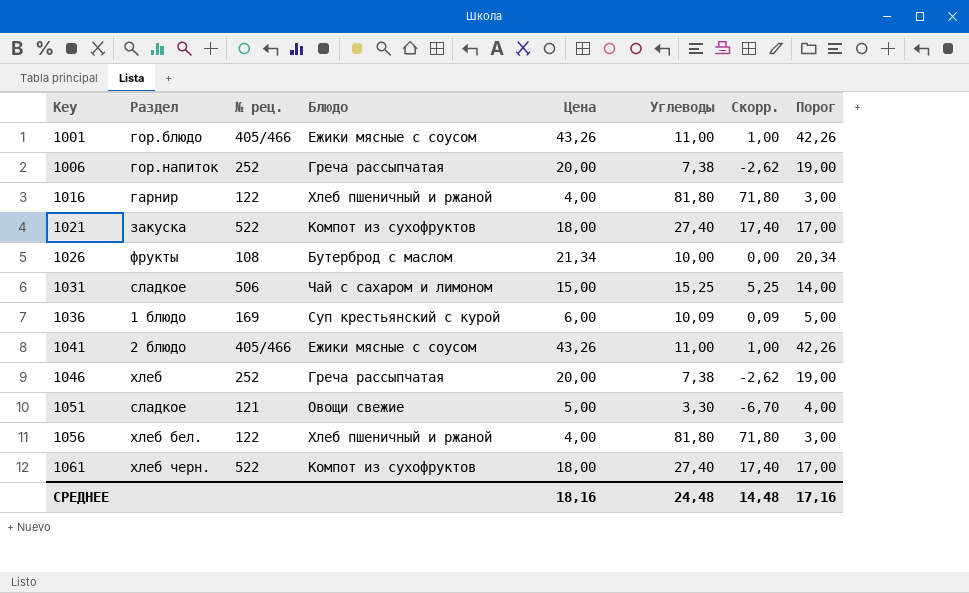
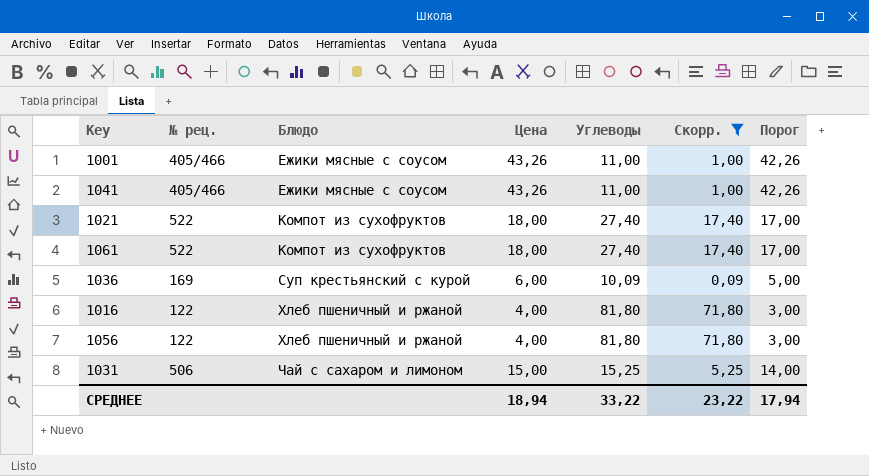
filter: none -> Скорр. >= 0,09
row order: Key ascending -> Блюдо ascending
column Раздел | position: 2 -> none
СРЕДНЕЕ | Цена: 18,16 -> 18,94
СРЕДНЕЕ | Углеводы: 24,48 -> 33,22
СРЕДНЕЕ | Скорр.: 14,48 -> 23,22
СРЕДНЕЕ | Порог: 17,16 -> 17,94

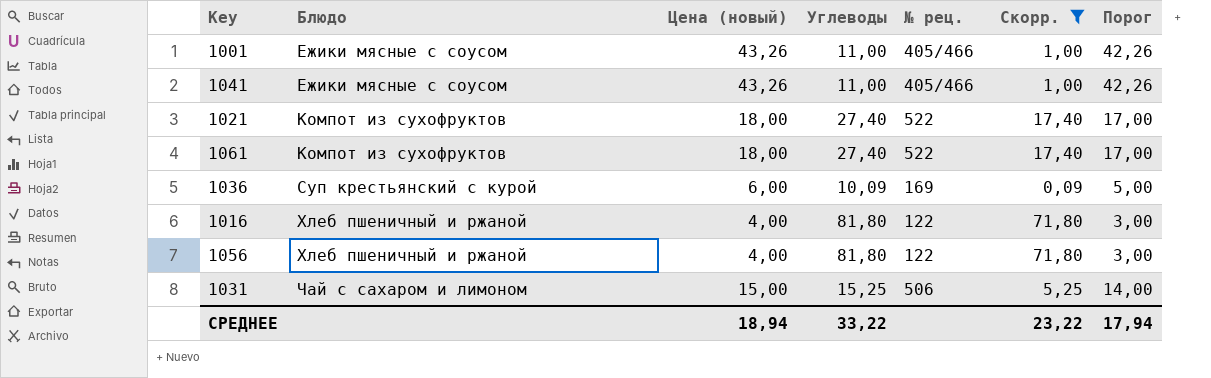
column name: Цена -> Цена (новый)
column № рец. | position: 2 -> 5

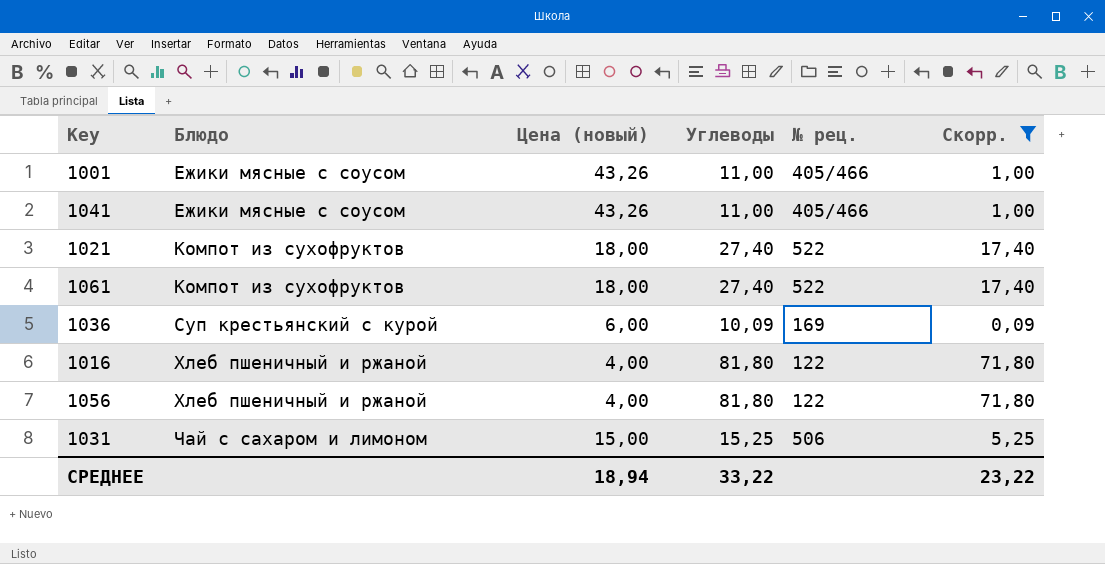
column Порог | formula: [Цена (новый)] - 1 -> none

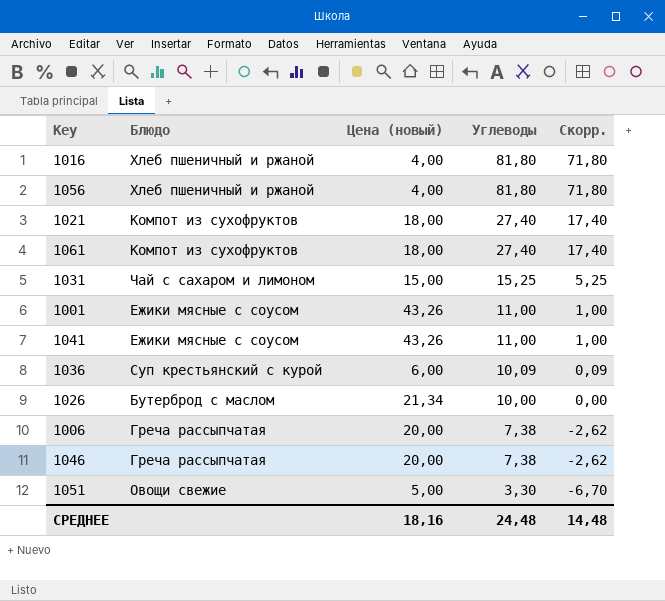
filter: Скорр. >= 0,09 -> none
row order: Блюдо ascending -> Углеводы descending
column № рец. | position: 5 -> none
СРЕДНЕЕ | Цена (новый): 18,94 -> 18,16
СРЕДНЕЕ | Углеводы: 33,22 -> 24,48
СРЕДНЕЕ | Скорр.: 23,22 -> 14,48

